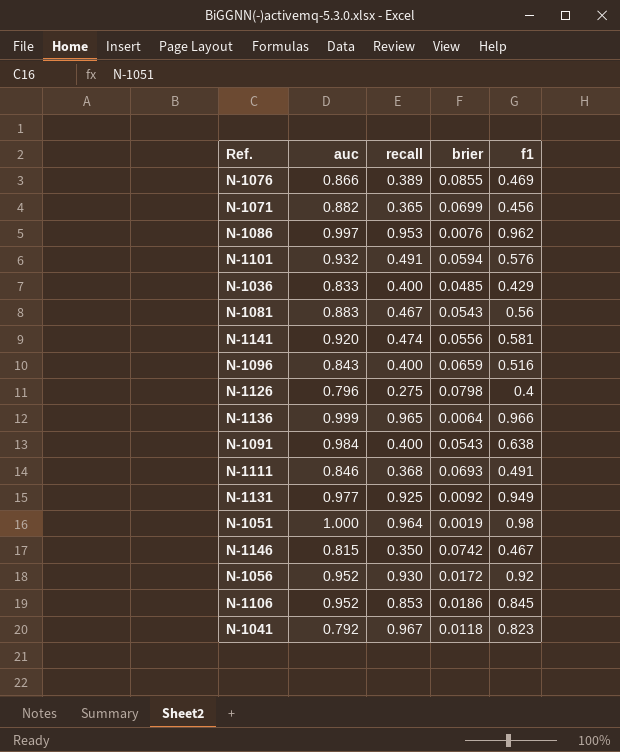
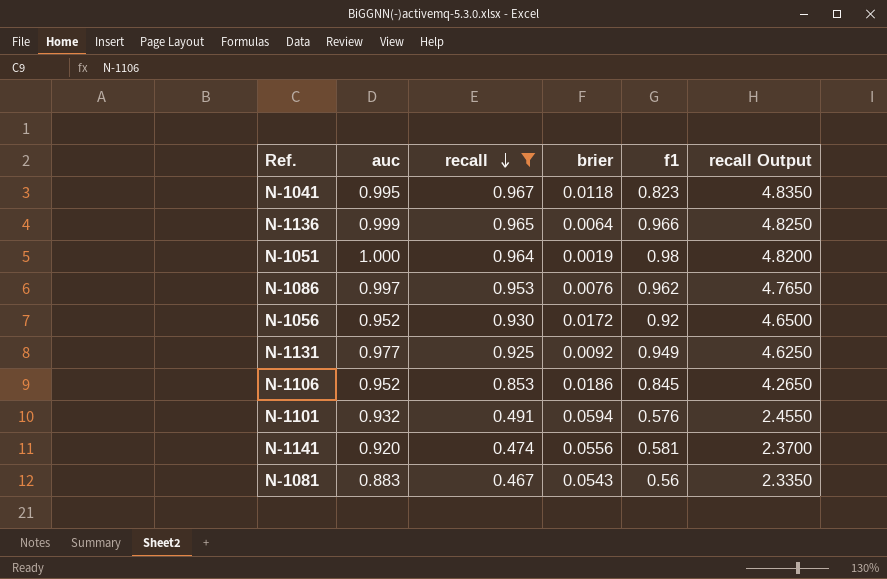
filter: none -> recall >= 0.467
row order: none -> recall descending
column recall Output | formula: none -> [recall] * 5
N-1041 | auc: 0.792 -> 0.995

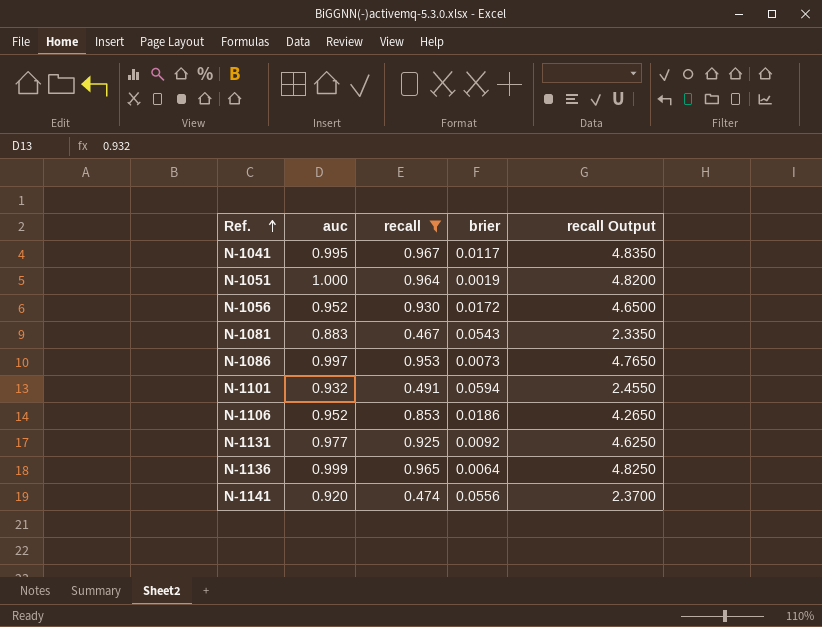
row order: recall descending -> Ref. ascending
column f1 | position: 5 -> none
N-1041 | brier: 0.0118 -> 0.0117
N-1086 | brier: 0.0076 -> 0.0073

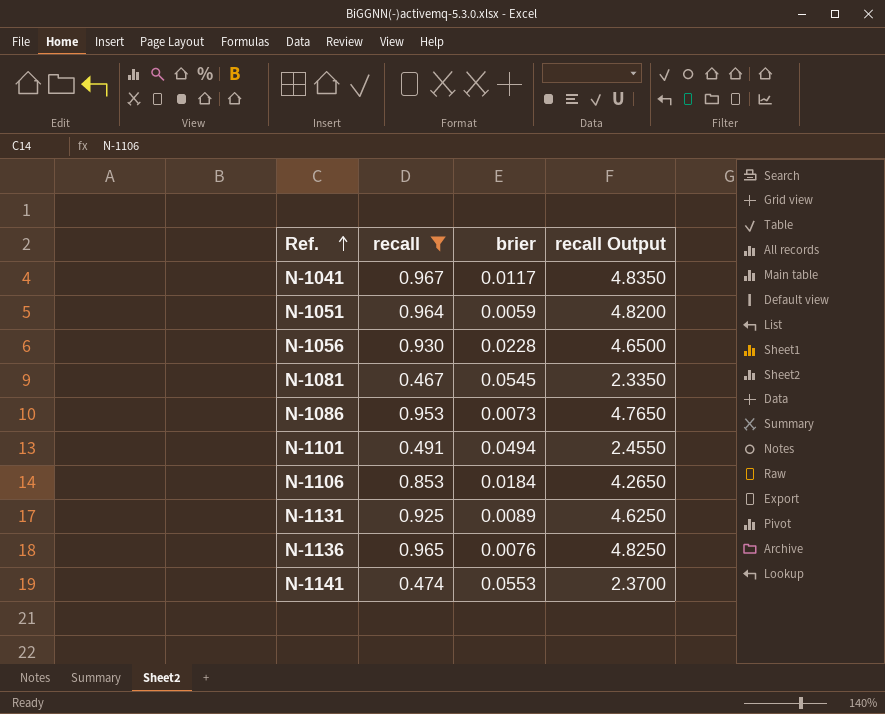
column auc | position: 2 -> none
N-1051 | brier: 0.0019 -> 0.0059
N-1056 | brier: 0.0172 -> 0.0228
N-1081 | brier: 0.0543 -> 0.0545
N-1101 | brier: 0.0594 -> 0.0494
N-1106 | brier: 0.0186 -> 0.0184
N-1131 | brier: 0.0092 -> 0.0089
N-1136 | brier: 0.0064 -> 0.0076
N-1141 | brier: 0.0556 -> 0.0553

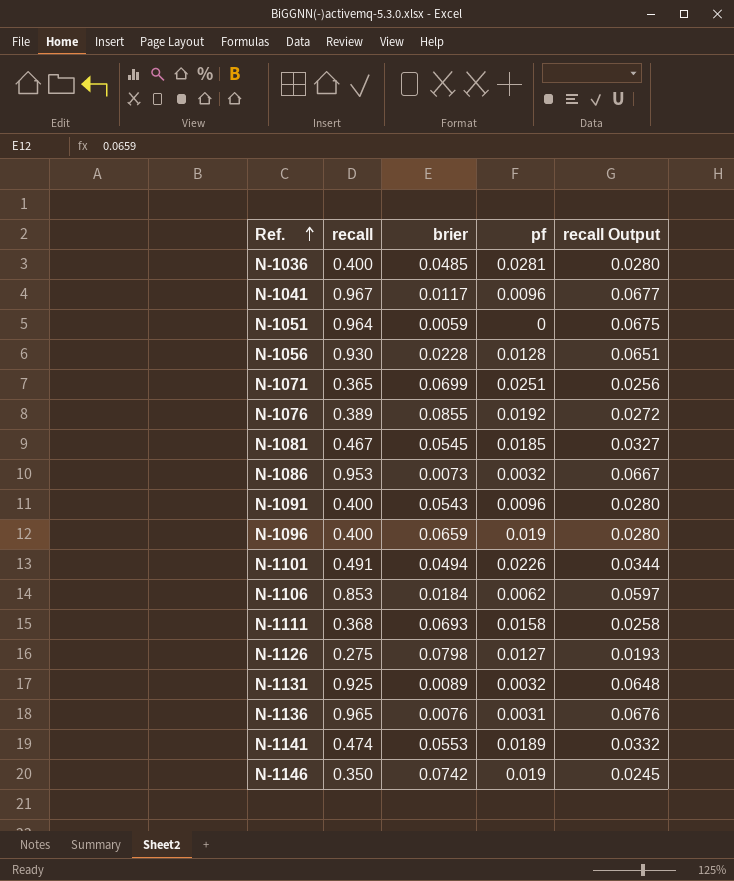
filter: recall >= 0.467 -> none
column pf | position: none -> 4
column recall Output | formula: [recall] * 5 -> [recall] * 0.07

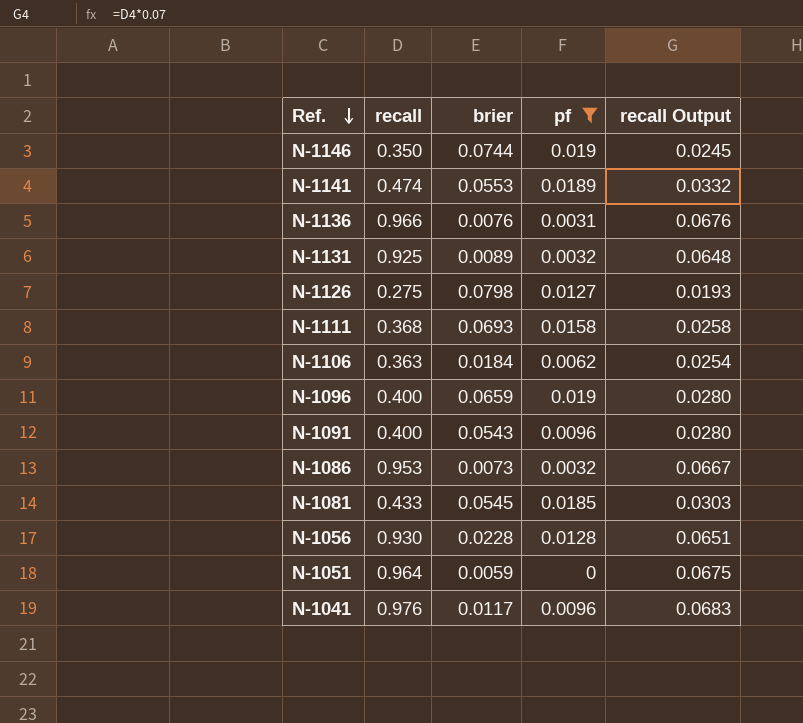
filter: none -> pf <= 0.019
row order: Ref. ascending -> Ref. descending
N-1146 | brier: 0.0742 -> 0.0744
N-1136 | recall: 0.965 -> 0.966
N-1106 | recall: 0.853 -> 0.363
N-1106 | recall Output: 0.0597 -> 0.0254
N-1081 | recall: 0.467 -> 0.433
N-1081 | recall Output: 0.0327 -> 0.0303
N-1041 | recall: 0.967 -> 0.976
N-1041 | recall Output: 0.0677 -> 0.0683

